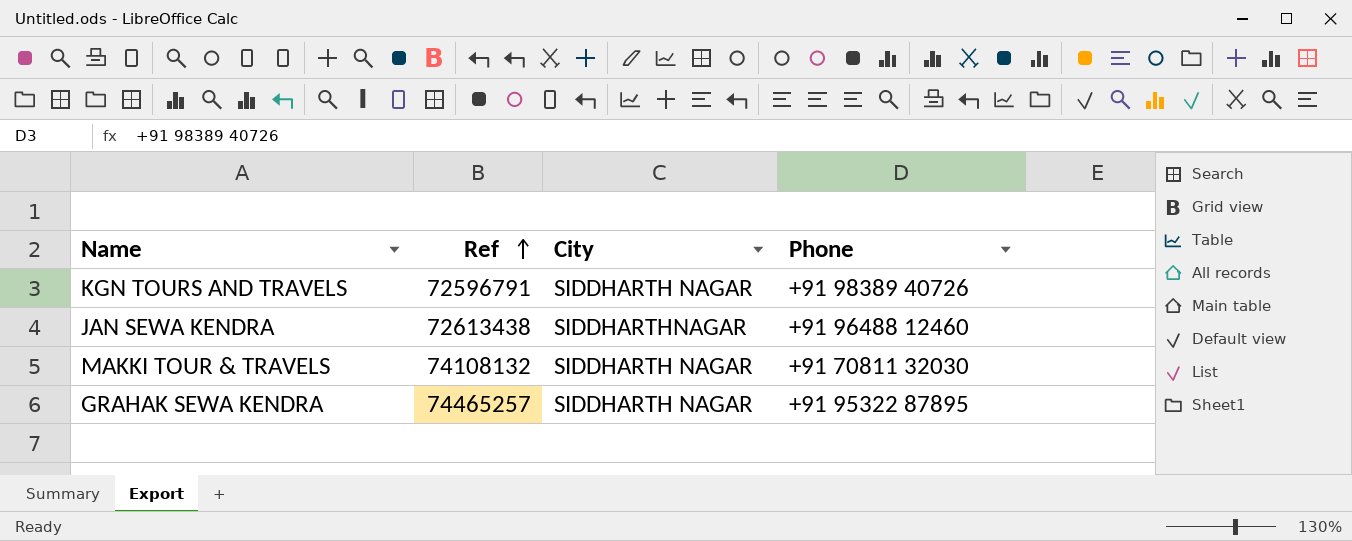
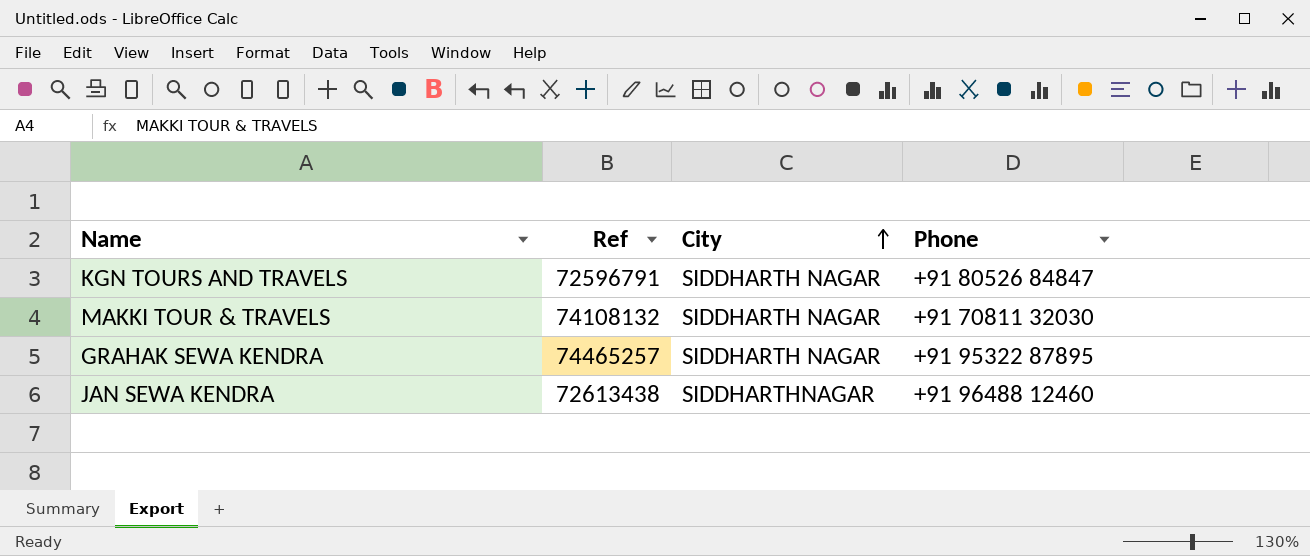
row order: Ref ascending -> City ascending
KGN TOURS AND TRAVELS | Phone: +91 98389 40726 -> +91 80526 84847

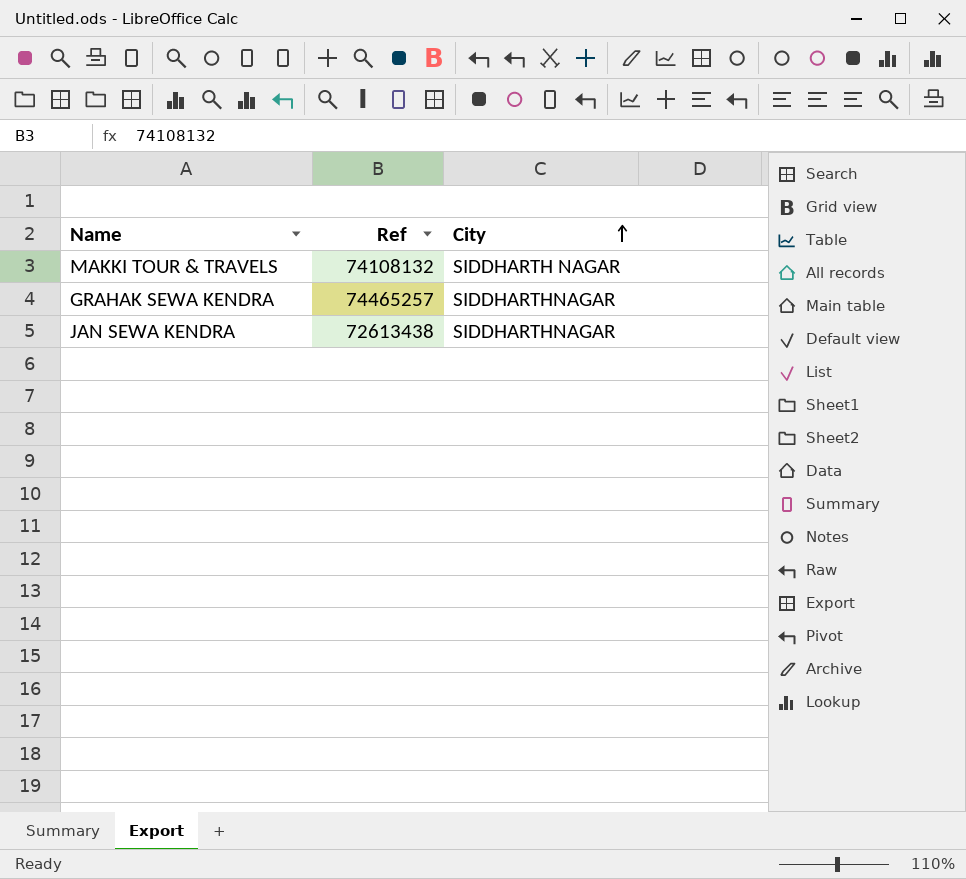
column Phone | position: 4 -> none
row KGN TOURS AND TRAVELS: 72596791 | SIDDHARTH NAGAR | +91 80526 84847 -> none
GRAHAK SEWA KENDRA | City: SIDDHARTH NAGAR -> SIDDHARTHNAGAR

